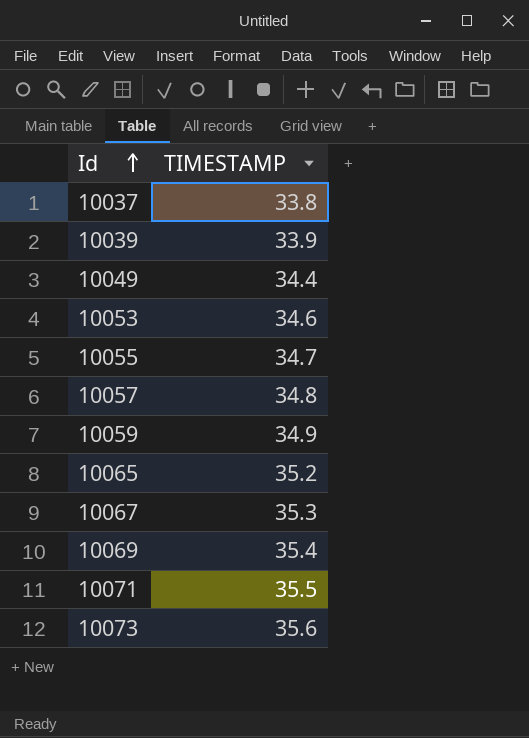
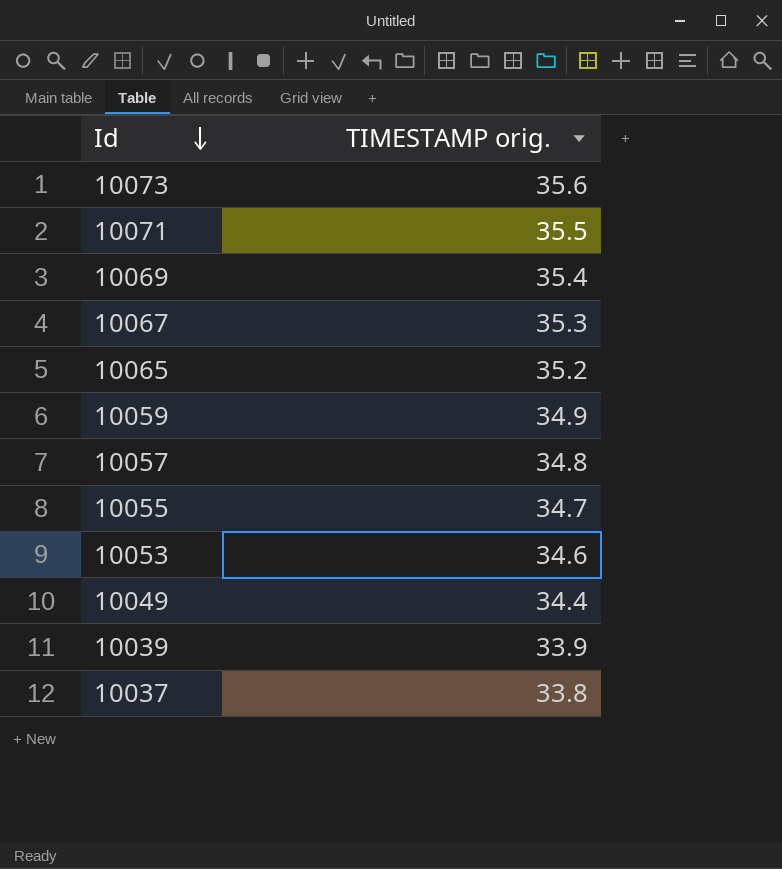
row order: Id ascending -> Id descending
column name: TIMESTAMP -> TIMESTAMP orig.

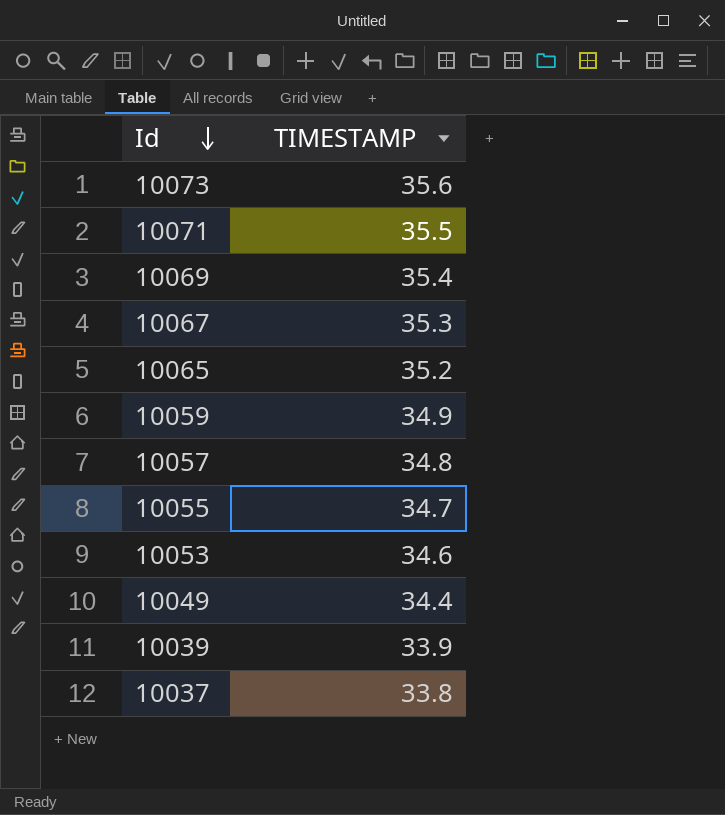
column name: TIMESTAMP orig. -> TIMESTAMP

